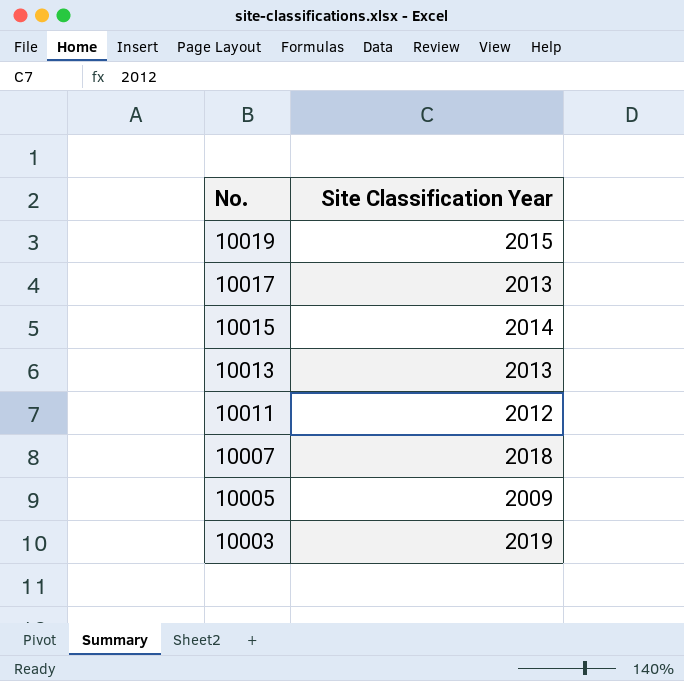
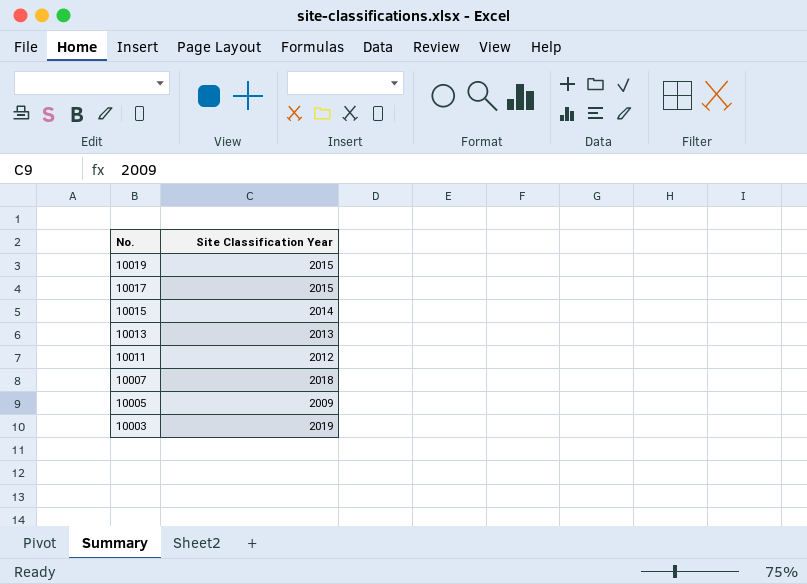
10017 | Site Classification Year: 2013 -> 2015

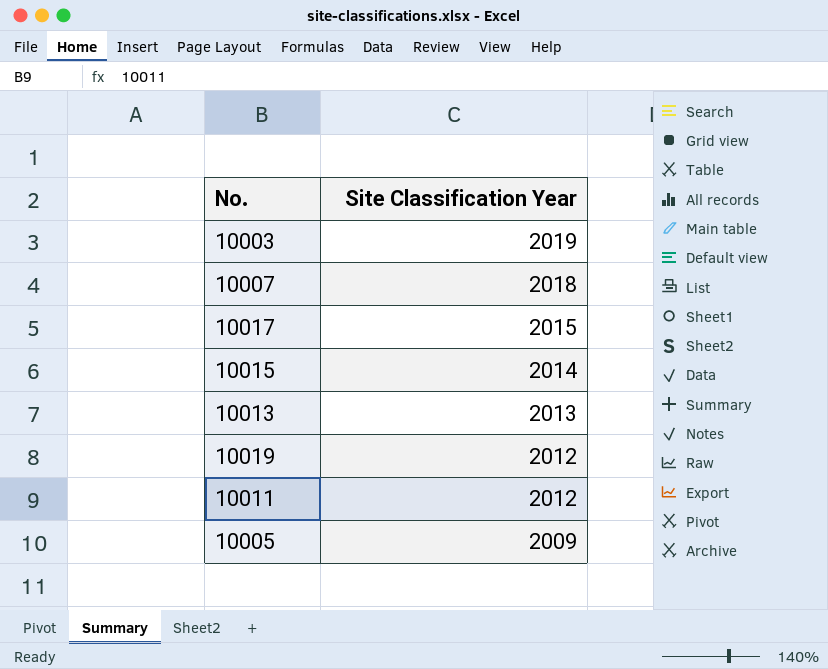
row order: No. descending -> Site Classification Year descending
10019 | Site Classification Year: 2015 -> 2012

